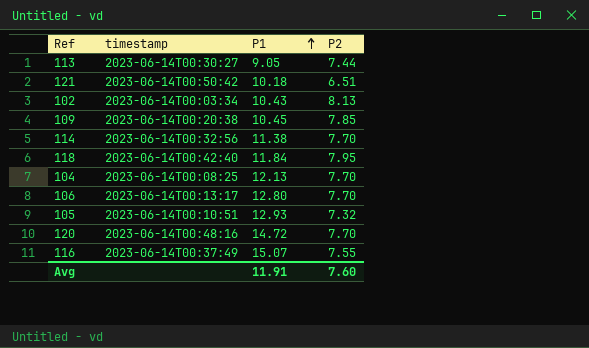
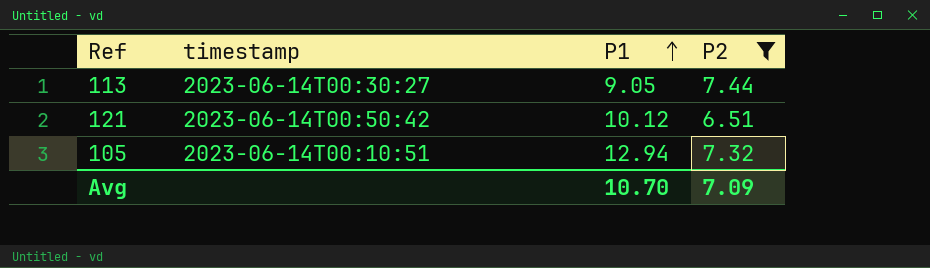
filter: none -> P2 <= 7.44
121 | P1: 10.18 -> 10.12
105 | P1: 12.93 -> 12.94
Avg | P1: 11.91 -> 10.70
Avg | P2: 7.60 -> 7.09

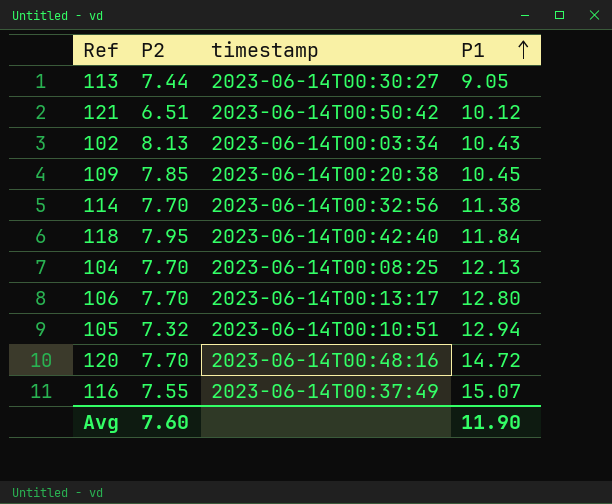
filter: P2 <= 7.44 -> none
column P2 | position: 4 -> 2
Avg | P2: 7.09 -> 7.60
Avg | P1: 10.70 -> 11.90

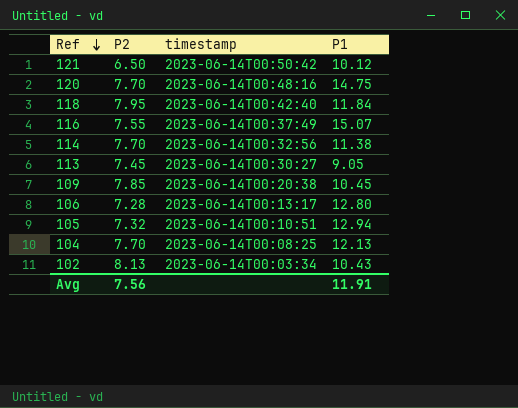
row order: P1 ascending -> Ref descending
121 | P2: 6.51 -> 6.50
120 | P1: 14.72 -> 14.75
113 | P2: 7.44 -> 7.45
106 | P2: 7.70 -> 7.28
Avg | P2: 7.60 -> 7.56
Avg | P1: 11.90 -> 11.91

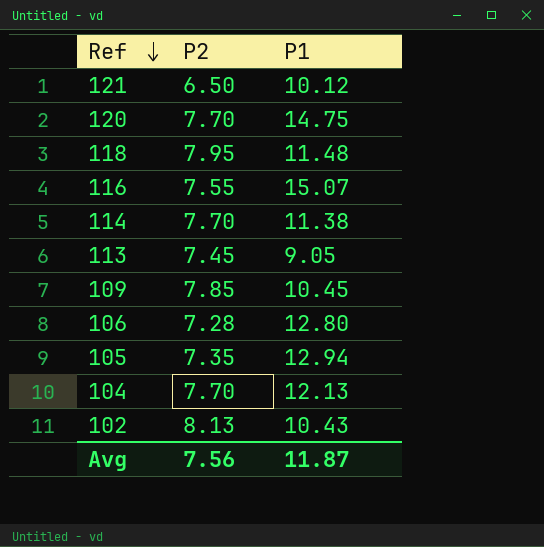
column timestamp | position: 3 -> none
118 | P1: 11.84 -> 11.48
105 | P2: 7.32 -> 7.35
Avg | P1: 11.91 -> 11.87

